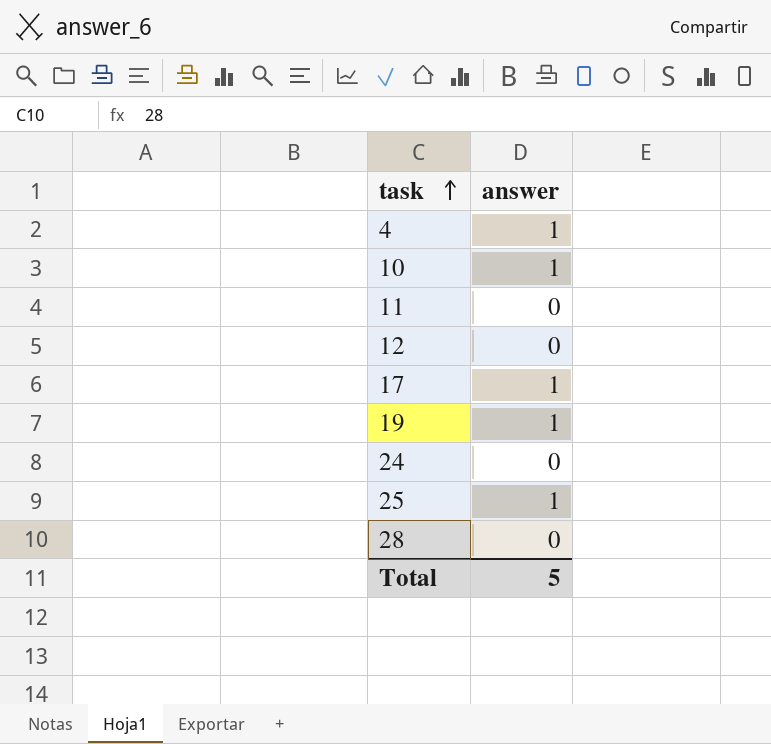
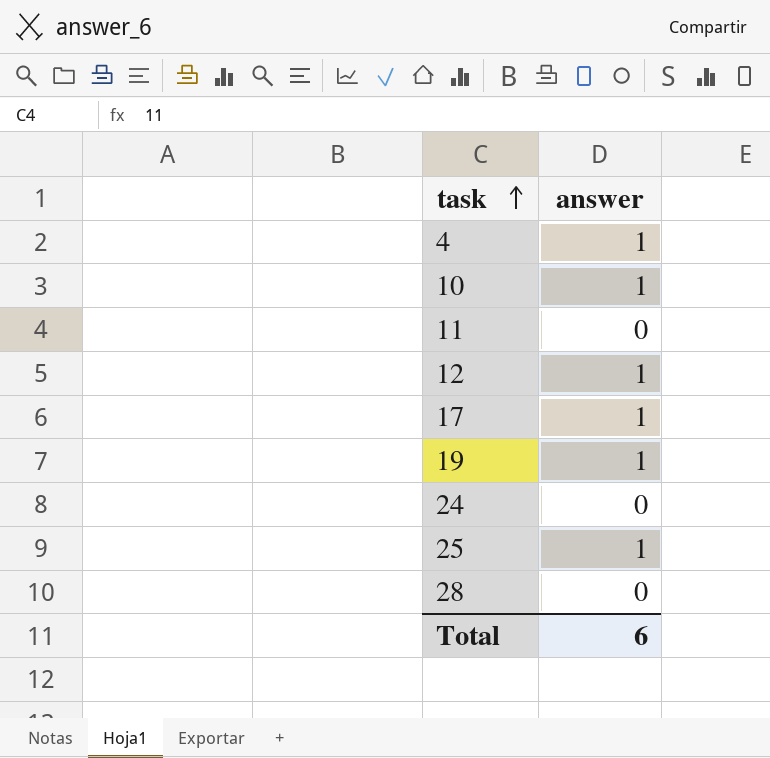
12 | answer: 0 -> 1
Total | answer: 5 -> 6

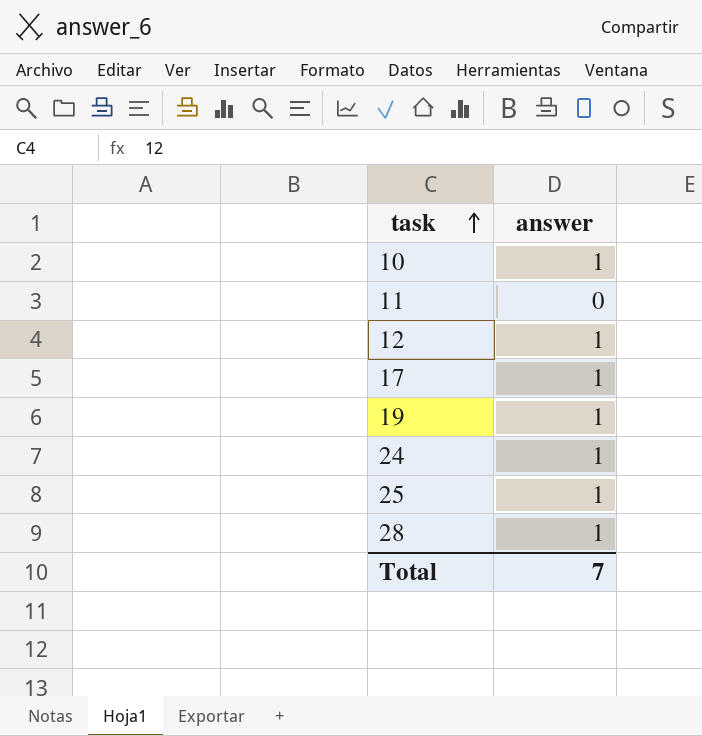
row 4: 1 -> none
24 | answer: 0 -> 1
28 | answer: 0 -> 1
Total | answer: 6 -> 7

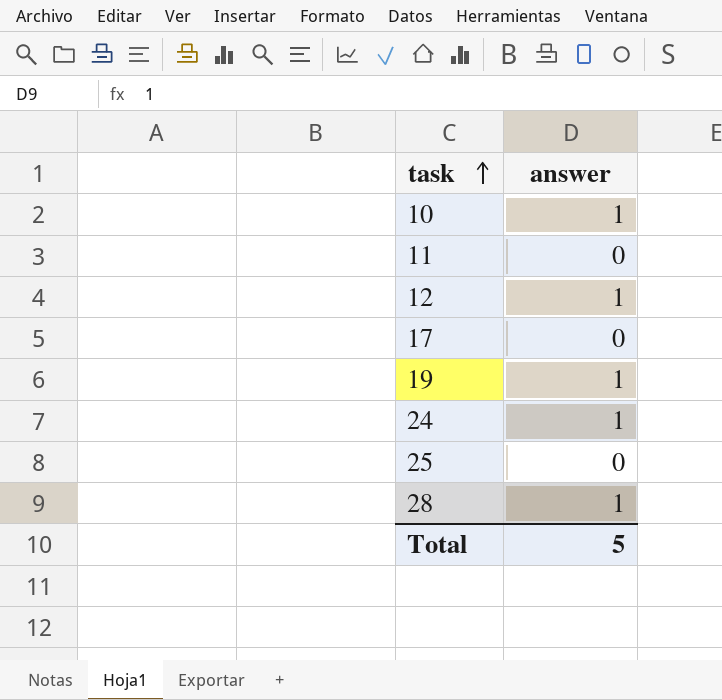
17 | answer: 1 -> 0
25 | answer: 1 -> 0
Total | answer: 7 -> 5

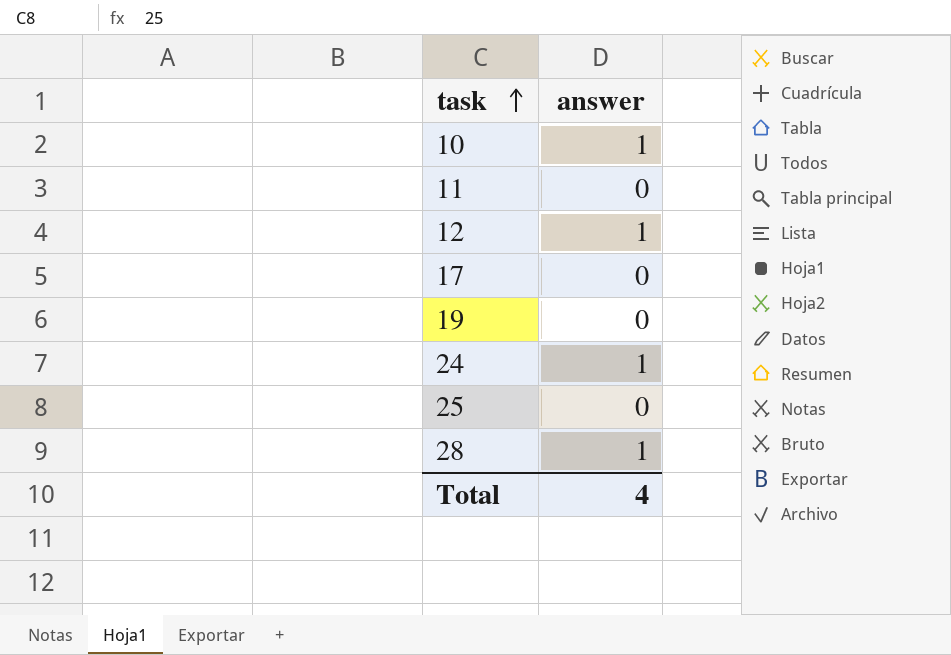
19 | answer: 1 -> 0
Total | answer: 5 -> 4

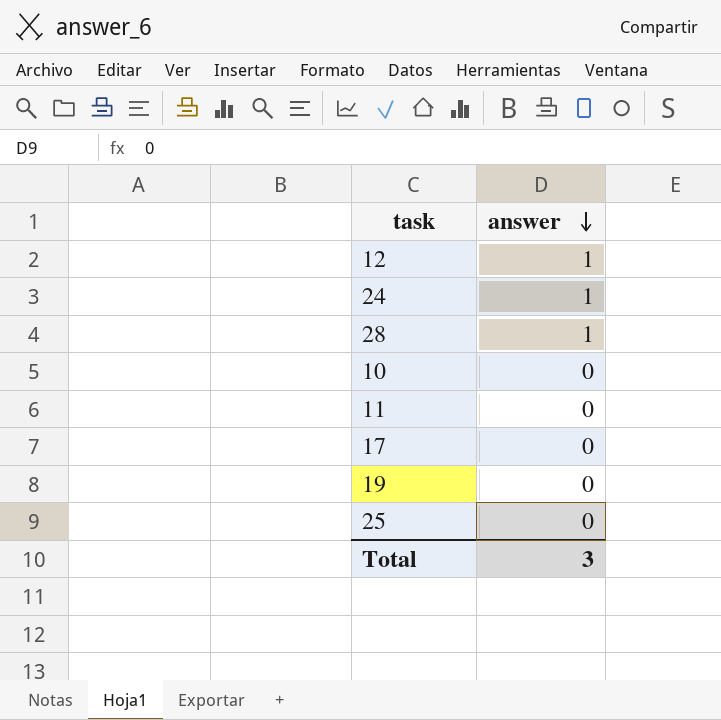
row order: task ascending -> answer descending
10 | answer: 1 -> 0
Total | answer: 4 -> 3

